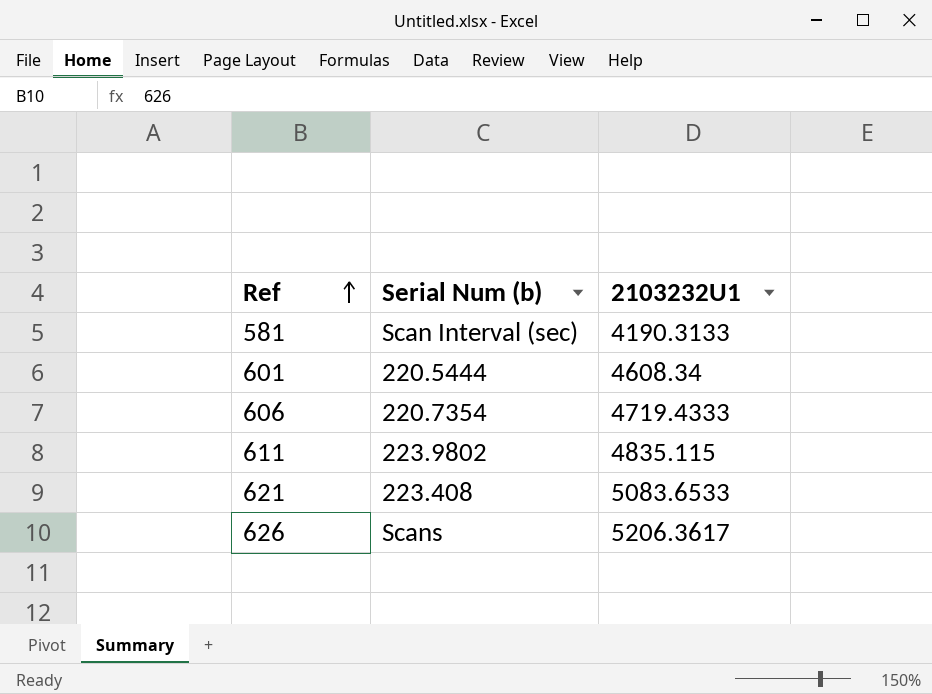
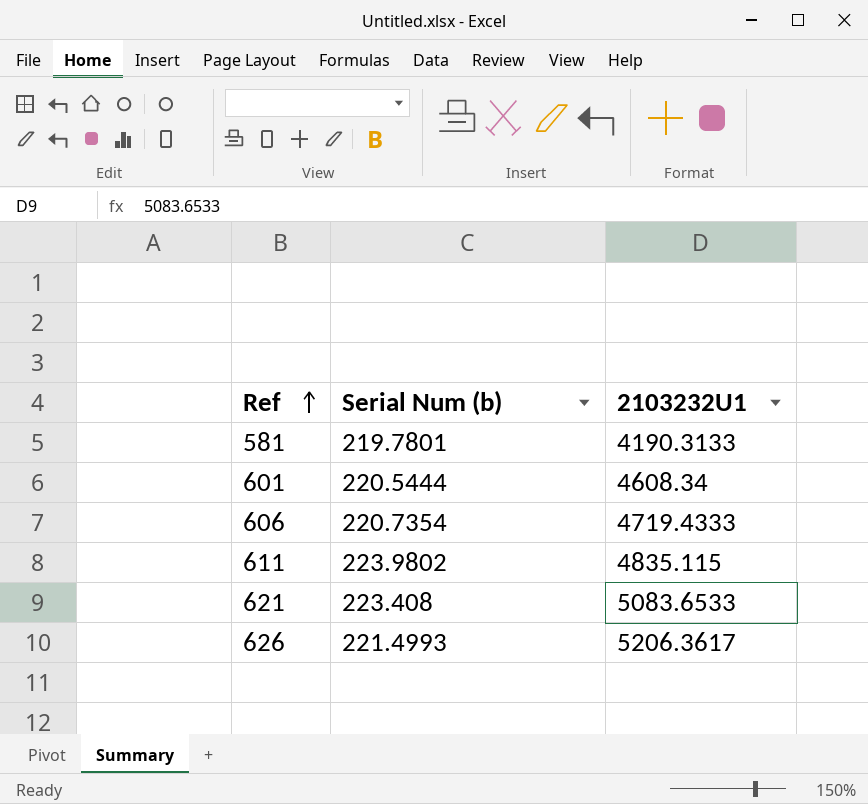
581 | Serial Num (b): Scan Interval (sec) -> 219.7801
626 | Serial Num (b): Scans -> 221.4993

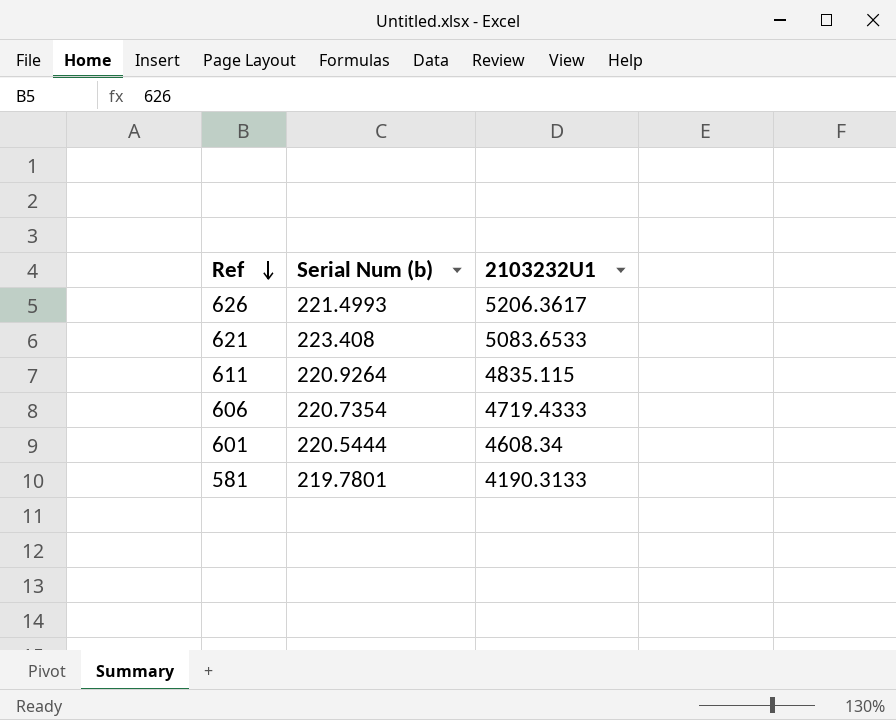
row order: Ref ascending -> Ref descending
611 | Serial Num (b): 223.9802 -> 220.9264

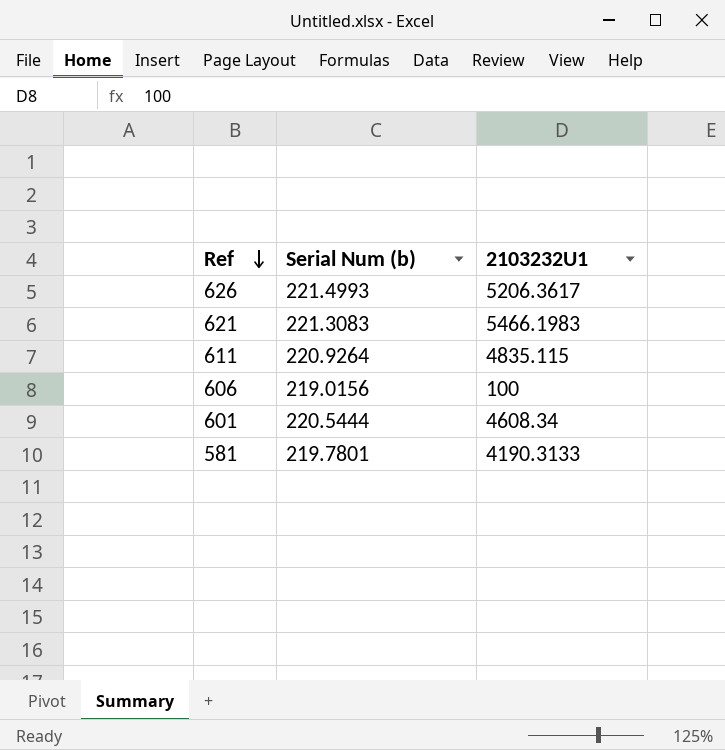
621 | Serial Num (b): 223.408 -> 221.3083
621 | 2103232U1: 5083.6533 -> 5466.1983
606 | Serial Num (b): 220.7354 -> 219.0156
606 | 2103232U1: 4719.4333 -> 100

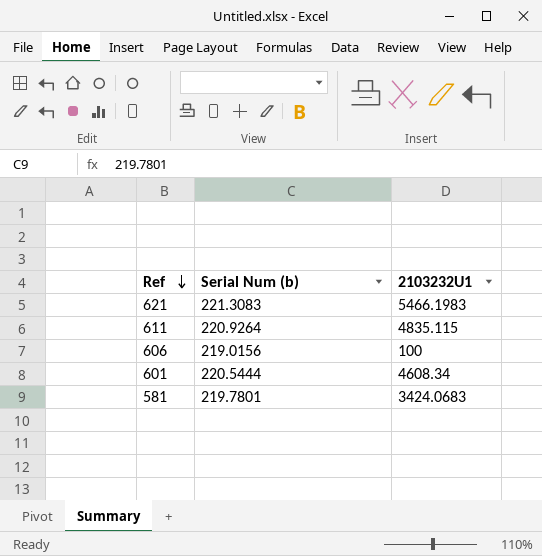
row 626: 221.4993 | 5206.3617 -> none
581 | 2103232U1: 4190.3133 -> 3424.0683

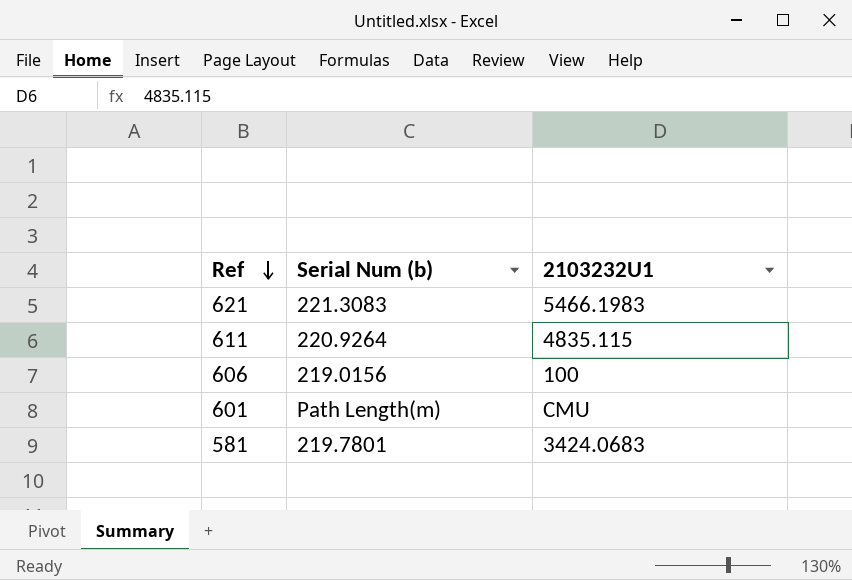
601 | Serial Num (b): 220.5444 -> Path Length(m)
601 | 2103232U1: 4608.34 -> CMU

